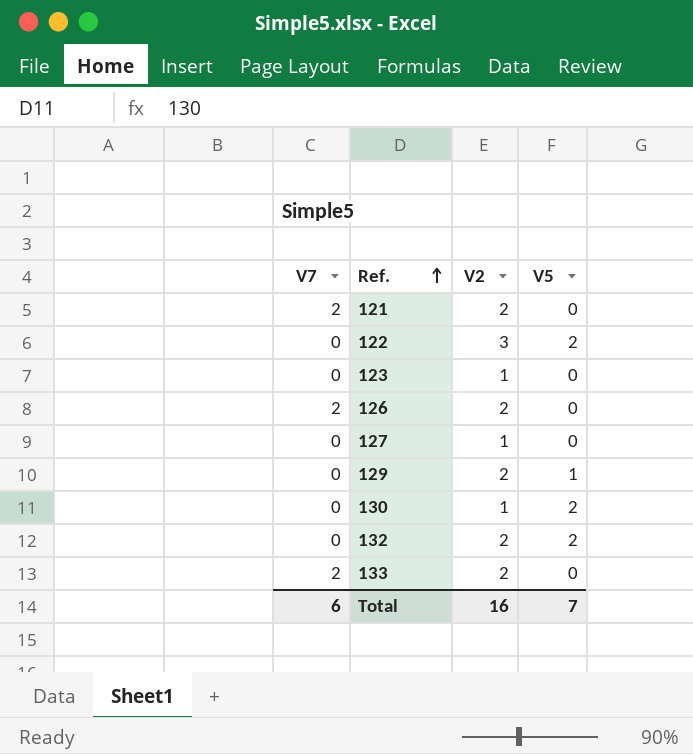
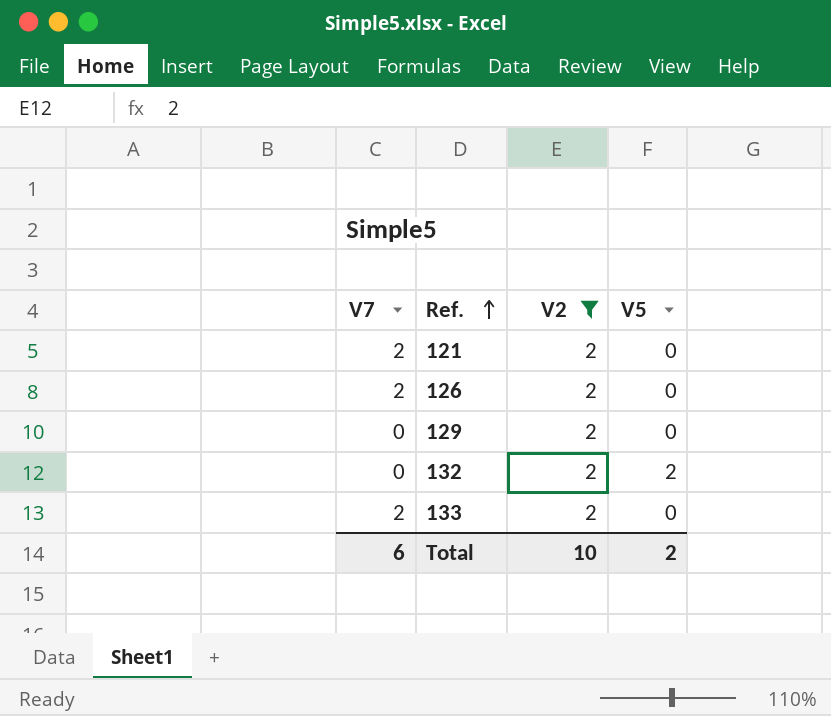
filter: none -> V2 = 2
129 | V5: 1 -> 0
Total | V2: 16 -> 10
Total | V5: 7 -> 2

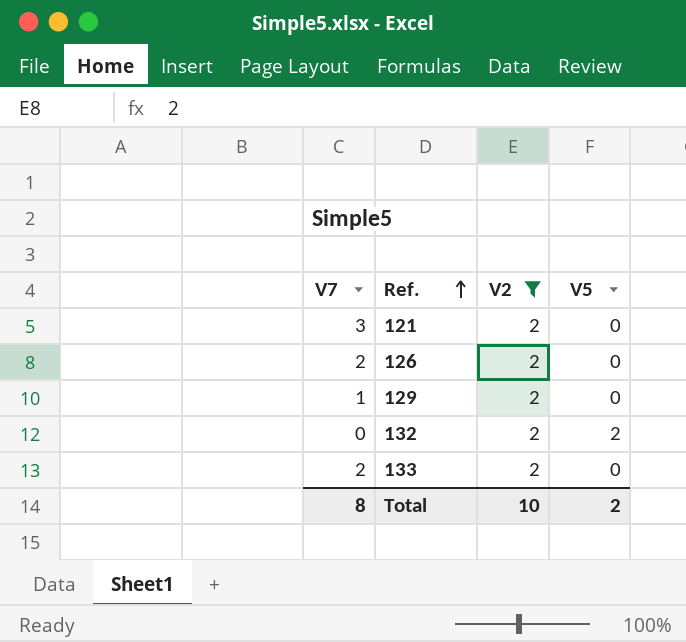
121 | V7: 2 -> 3
129 | V7: 0 -> 1
Total | V7: 6 -> 8

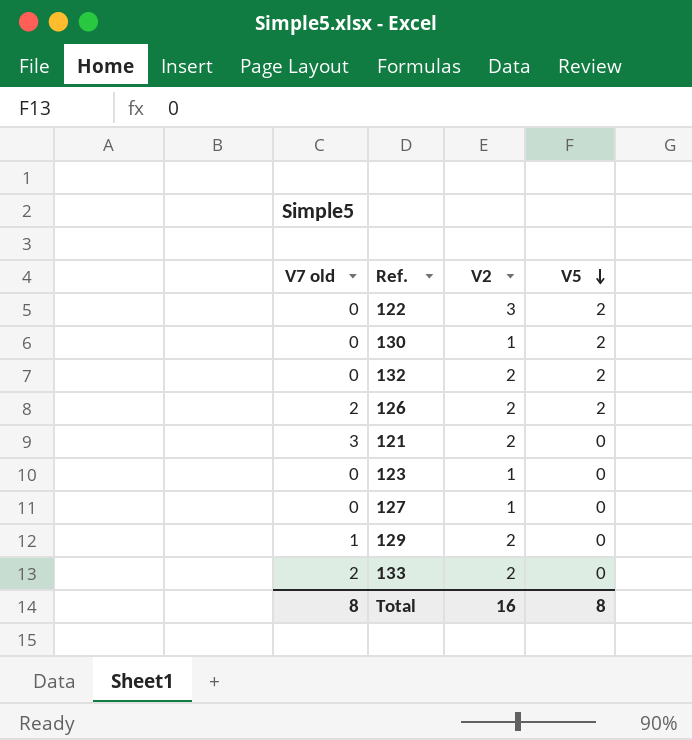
filter: V2 = 2 -> none
row order: Ref. ascending -> V5 descending
column name: V7 -> V7 old
126 | V5: 0 -> 2
Total | V2: 10 -> 16
Total | V5: 2 -> 8

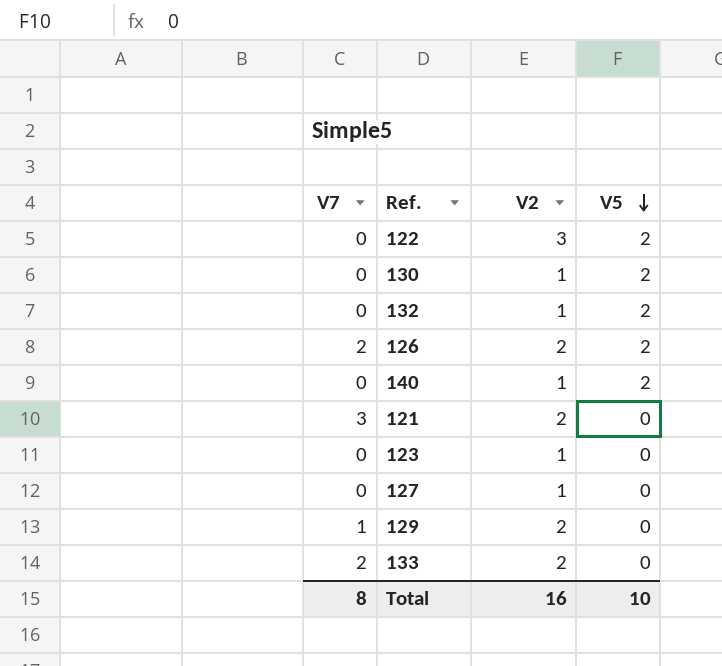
column name: V7 old -> V7
132 | V2: 2 -> 1
row 140: none -> 0 | 1 | 2
Total | V5: 8 -> 10

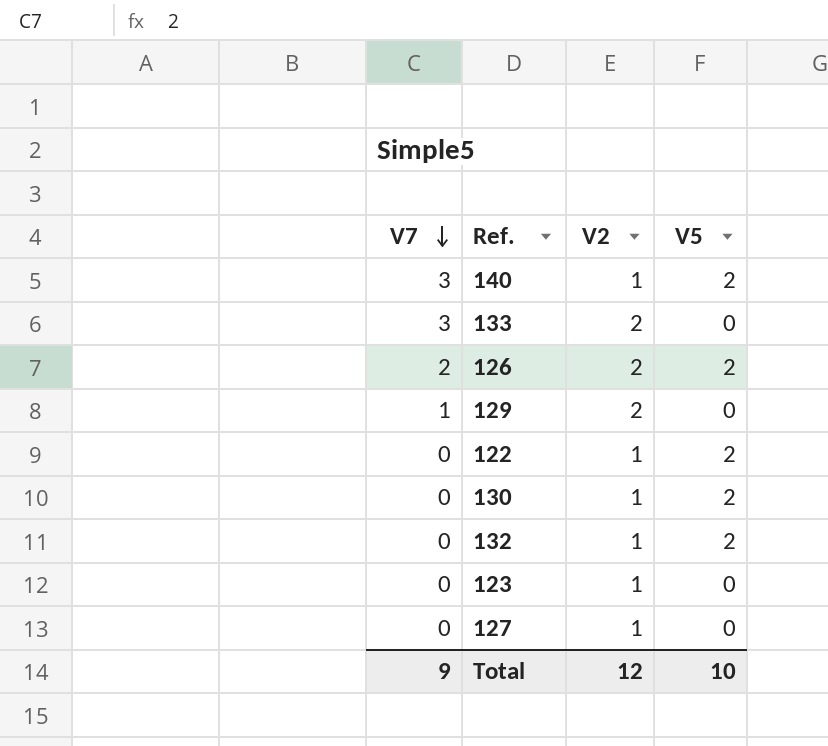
row order: V5 descending -> V7 descending
row 121: 3 | 2 | 0 -> none
140 | V7: 0 -> 3
133 | V7: 2 -> 3
122 | V2: 3 -> 1
Total | V7: 8 -> 9
Total | V2: 16 -> 12

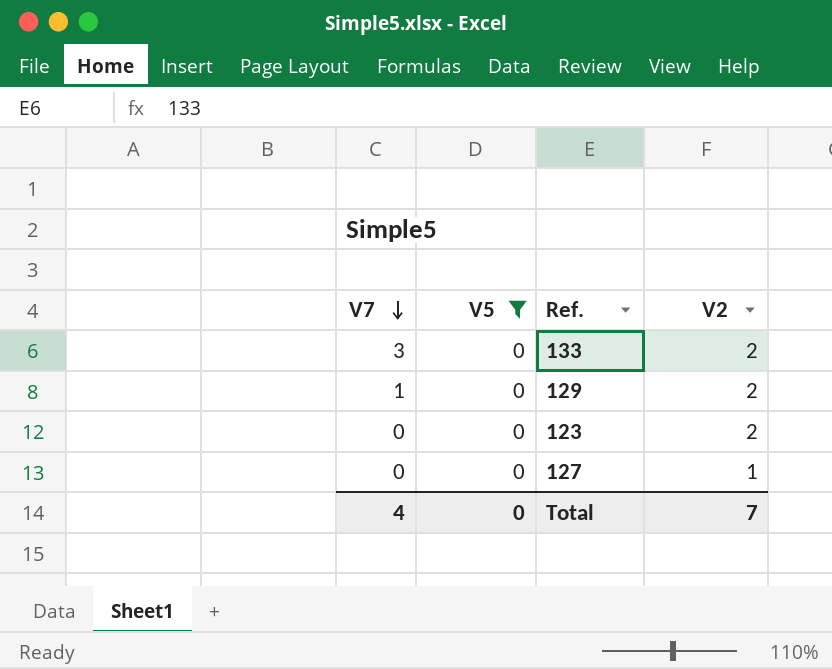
filter: none -> V5 = 0
column V5 | position: 4 -> 2
123 | V2: 1 -> 2
Total | V7: 9 -> 4
Total | V5: 10 -> 0
Total | V2: 12 -> 7

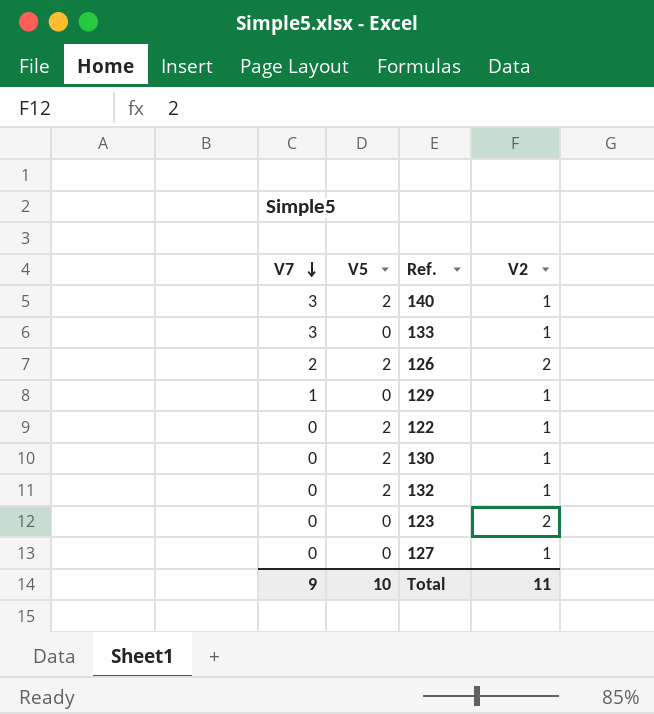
filter: V5 = 0 -> none
133 | V2: 2 -> 1
129 | V2: 2 -> 1
Total | V7: 4 -> 9
Total | V5: 0 -> 10
Total | V2: 7 -> 11

